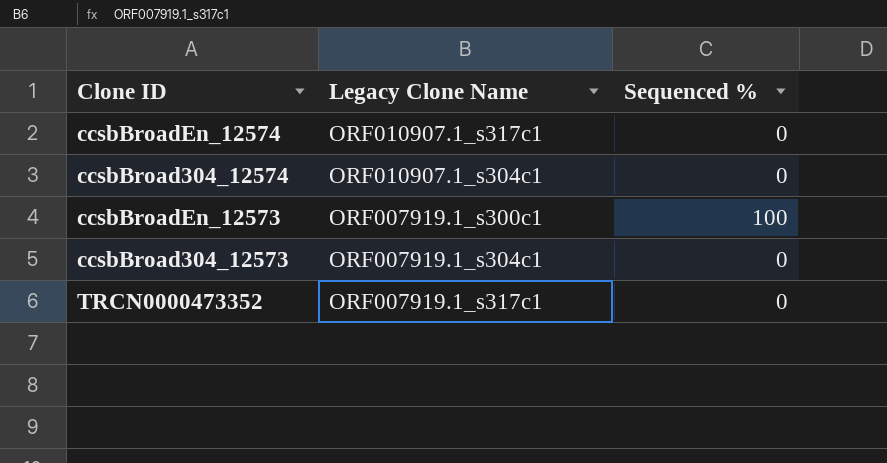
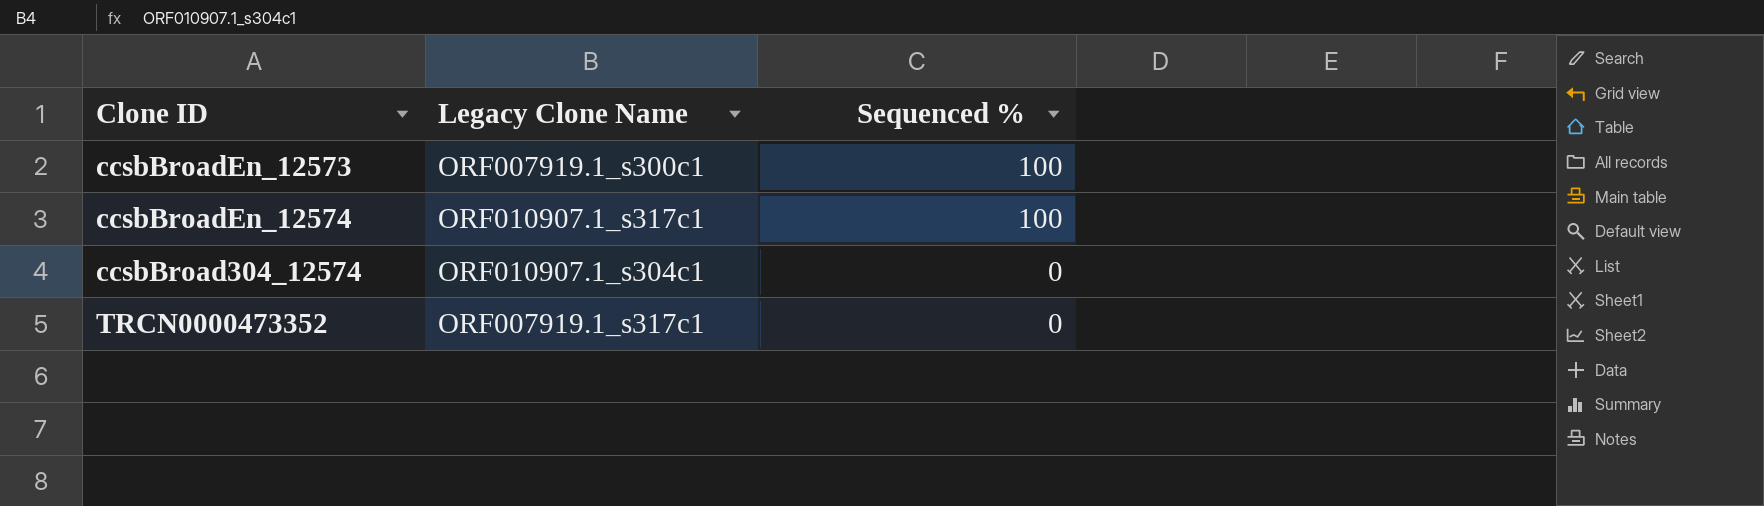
row order: none -> Sequenced % descending
row ccsbBroad304_12573: ORF007919.1_s304c1 | 0 -> none
ccsbBroadEn_12574 | Sequenced %: 0 -> 100

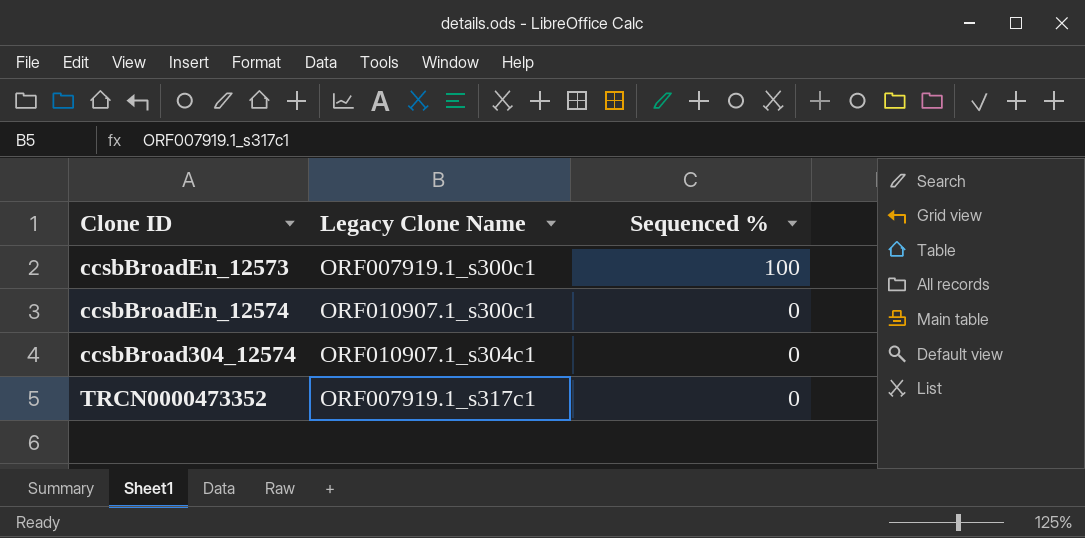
ccsbBroadEn_12574 | Legacy Clone Name: ORF010907.1_s317c1 -> ORF010907.1_s300c1
ccsbBroadEn_12574 | Sequenced %: 100 -> 0

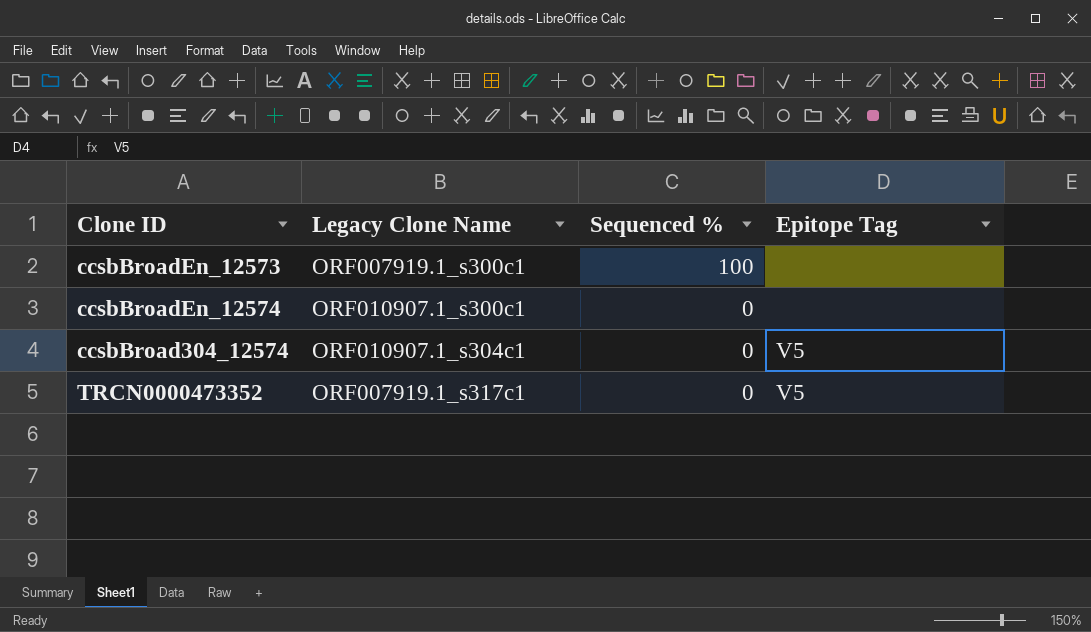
column Epitope Tag | position: none -> 4

